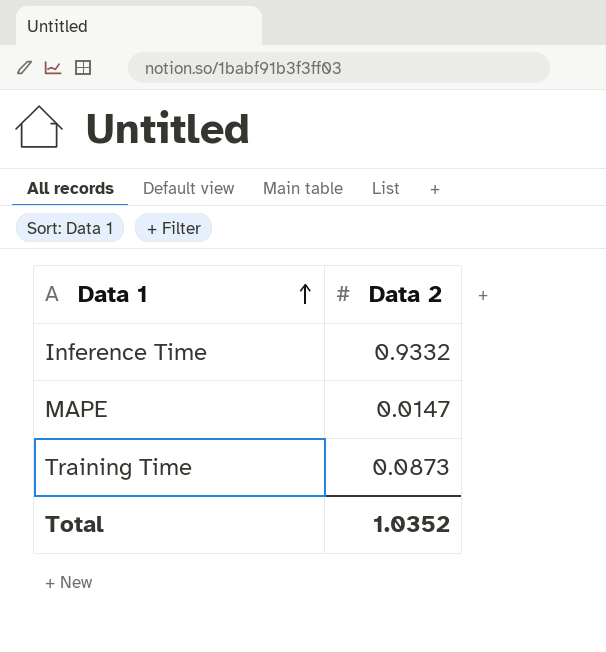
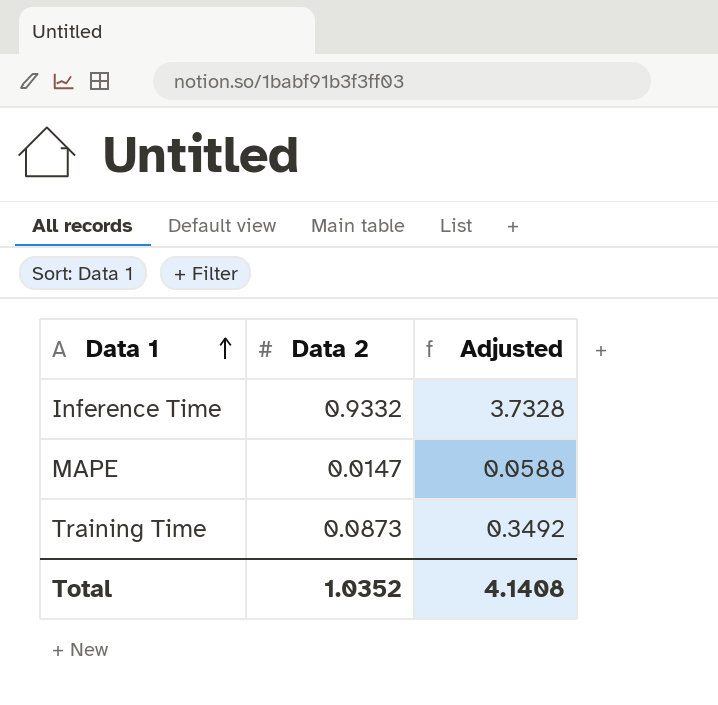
column Adjusted | formula: none -> [Data 2] * 4

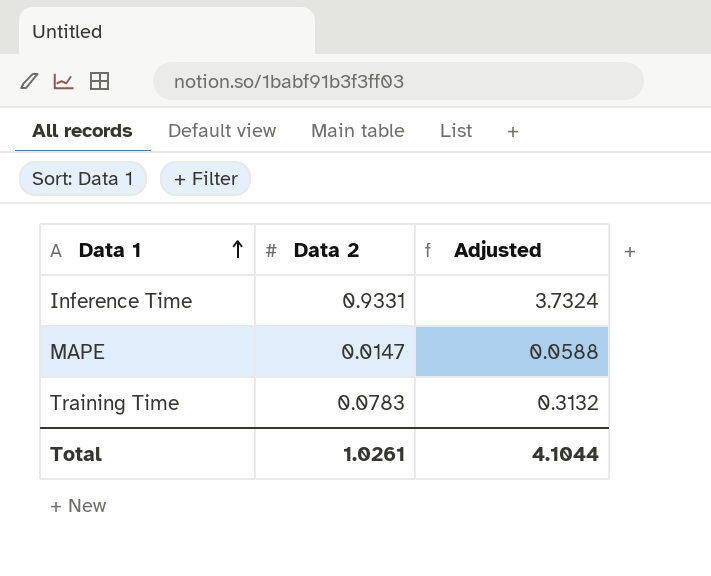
Inference Time | Data 2: 0.9332 -> 0.9331
Inference Time | Adjusted: 3.7328 -> 3.7324
Training Time | Data 2: 0.0873 -> 0.0783
Training Time | Adjusted: 0.3492 -> 0.3132
Total | Data 2: 1.0352 -> 1.0261
Total | Adjusted: 4.1408 -> 4.1044

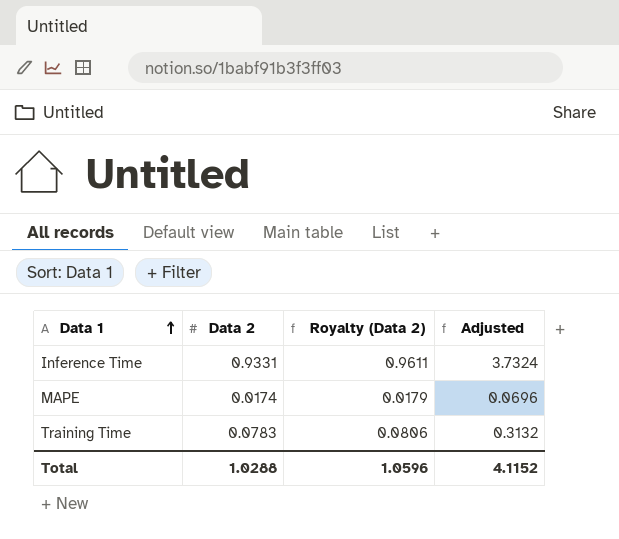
column Royalty (Data 2) | formula: none -> [Data 2] * 1.03
MAPE | Data 2: 0.0147 -> 0.0174
MAPE | Adjusted: 0.0588 -> 0.0696
Total | Data 2: 1.0261 -> 1.0288
Total | Adjusted: 4.1044 -> 4.1152

